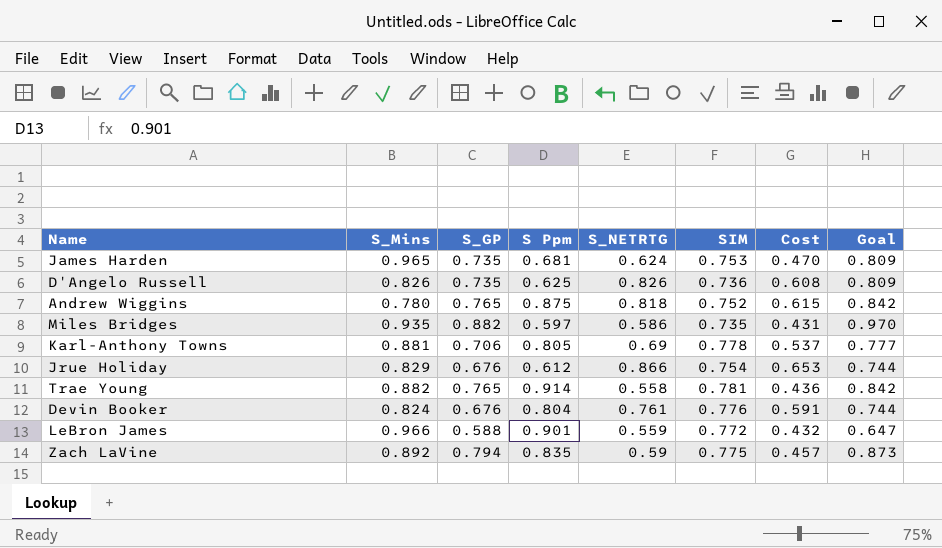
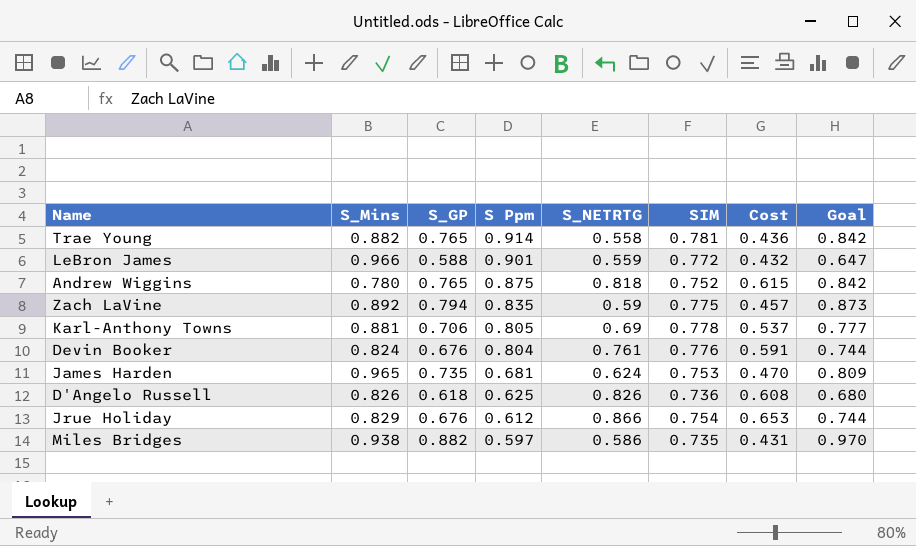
row order: none -> S Ppm descending
D'Angelo Russell | S_GP: 0.735 -> 0.618
D'Angelo Russell | Goal: 0.809 -> 0.680
Miles Bridges | S_Mins: 0.935 -> 0.938

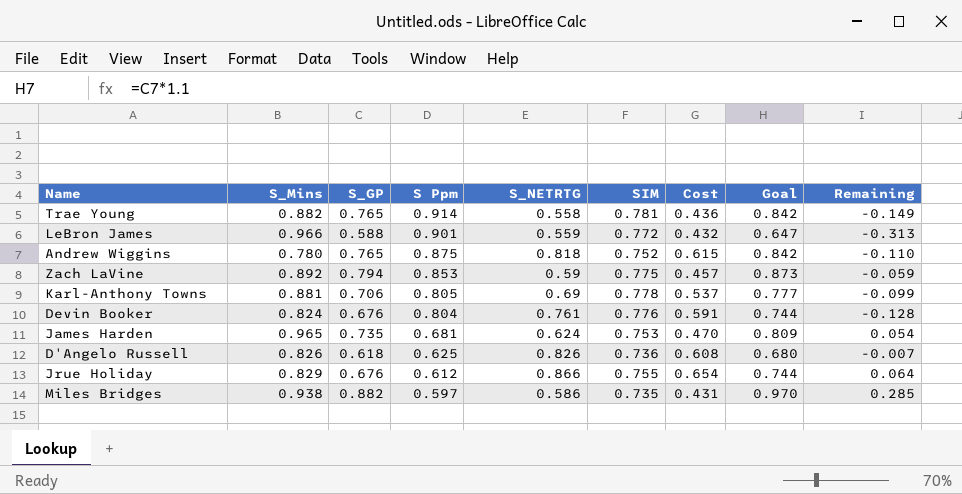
column Remaining | formula: none -> [S_GP] - [S Ppm]
Zach LaVine | S Ppm: 0.835 -> 0.853
Jrue Holiday | SIM: 0.754 -> 0.755
Jrue Holiday | Cost: 0.653 -> 0.654

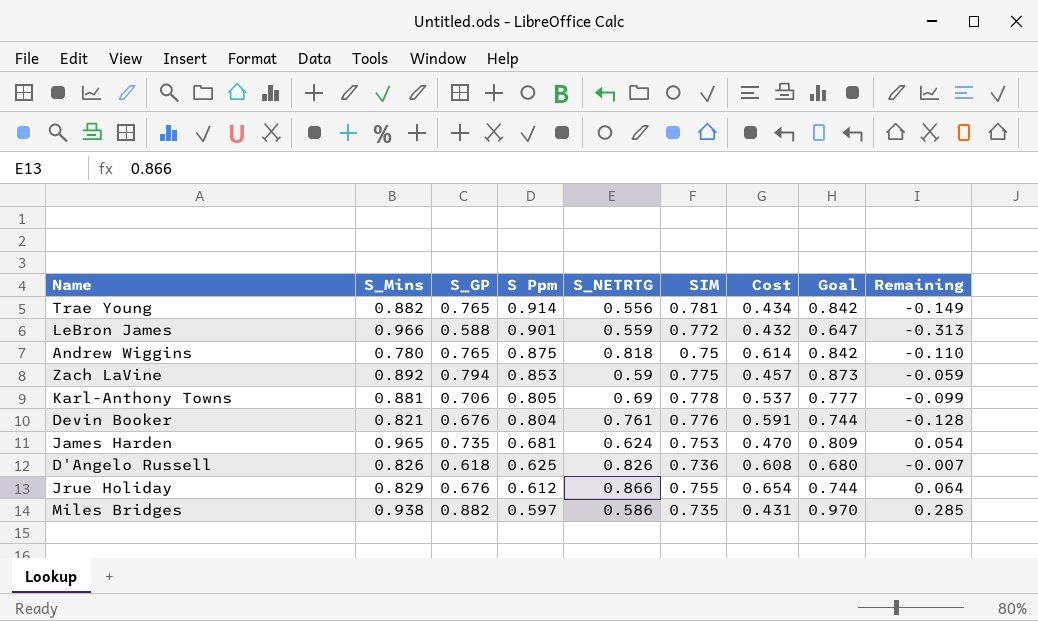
Trae Young | S_NETRTG: 0.558 -> 0.556
Trae Young | Cost: 0.436 -> 0.434
Andrew Wiggins | SIM: 0.752 -> 0.75
Andrew Wiggins | Cost: 0.615 -> 0.614
Devin Booker | S_Mins: 0.824 -> 0.821

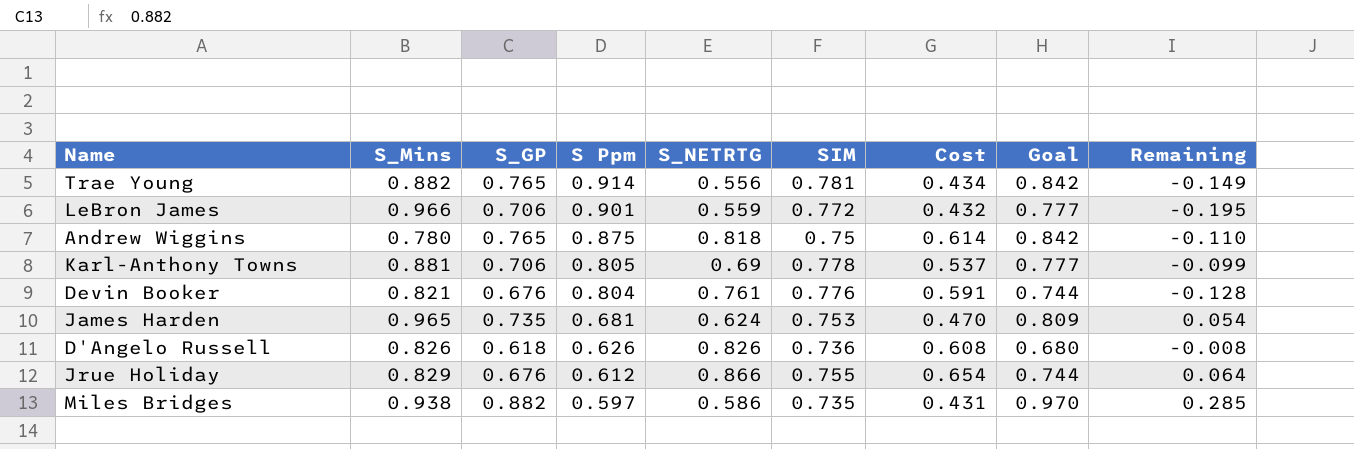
row Zach LaVine: 0.892 | 0.794 | 0.853 | 0.59 | 0.775 | 0.457 | 0.873 | -0.059 -> none
LeBron James | S_GP: 0.588 -> 0.706
LeBron James | Goal: 0.647 -> 0.777
LeBron James | Remaining: -0.313 -> -0.195
D'Angelo Russell | S Ppm: 0.625 -> 0.626
D'Angelo Russell | Remaining: -0.007 -> -0.008

